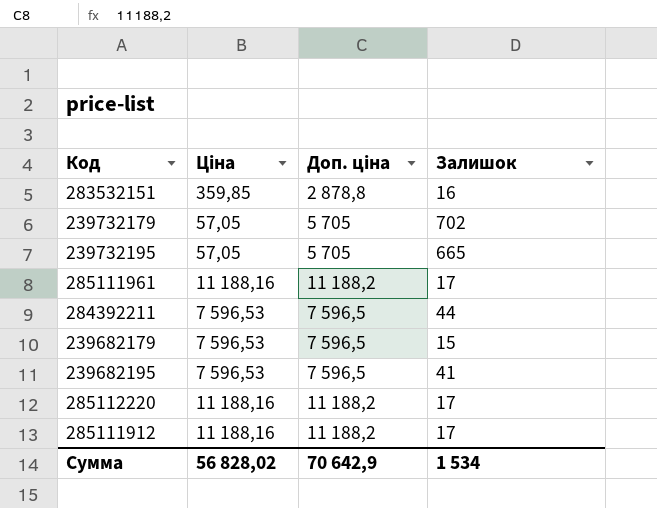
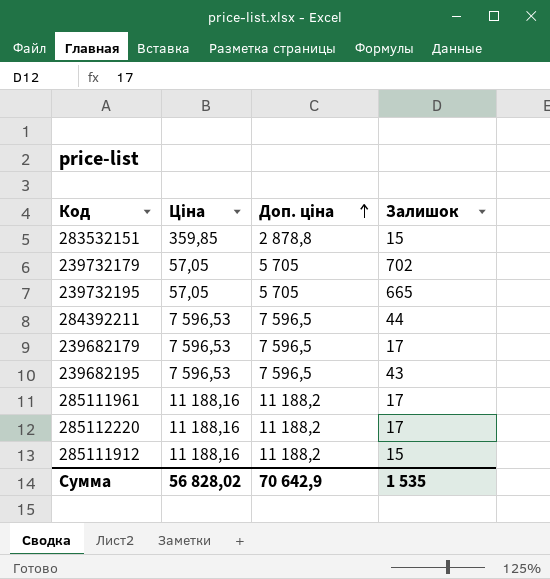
row order: none -> Доп. ціна ascending
283532151 | Залишок: 16 -> 15
239682179 | Залишок: 15 -> 17
239682195 | Залишок: 41 -> 43
285111912 | Залишок: 17 -> 15
Сумма | Залишок: 1 534 -> 1 535

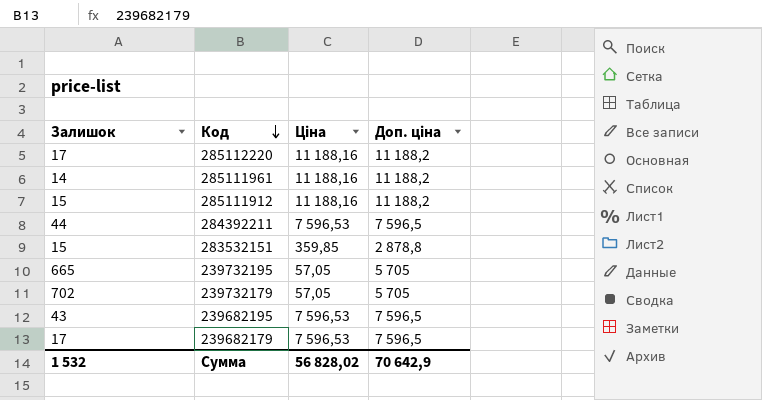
row order: Доп. ціна ascending -> Код descending
column Залишок | position: 4 -> 1
285111961 | Залишок: 17 -> 14
Сумма | Залишок: 1 535 -> 1 532

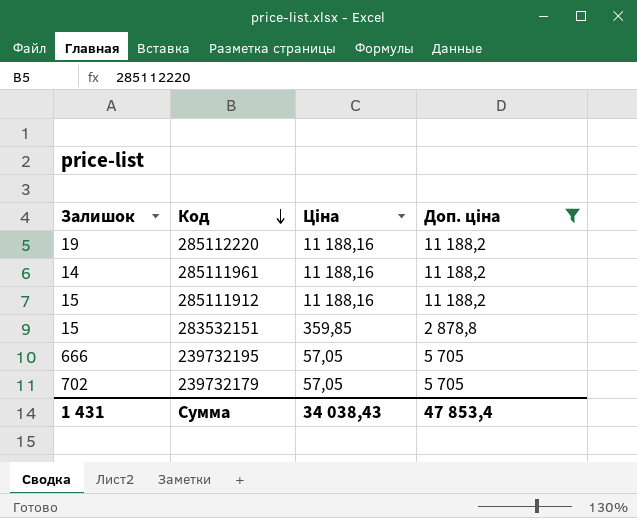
filter: none -> Доп. ціна != 7 596,5
285112220 | Залишок: 17 -> 19
239732195 | Залишок: 665 -> 666
Сумма | Залишок: 1 532 -> 1 431
Сумма | Ціна: 56 828,02 -> 34 038,43
Сумма | Доп. ціна: 70 642,9 -> 47 853,4

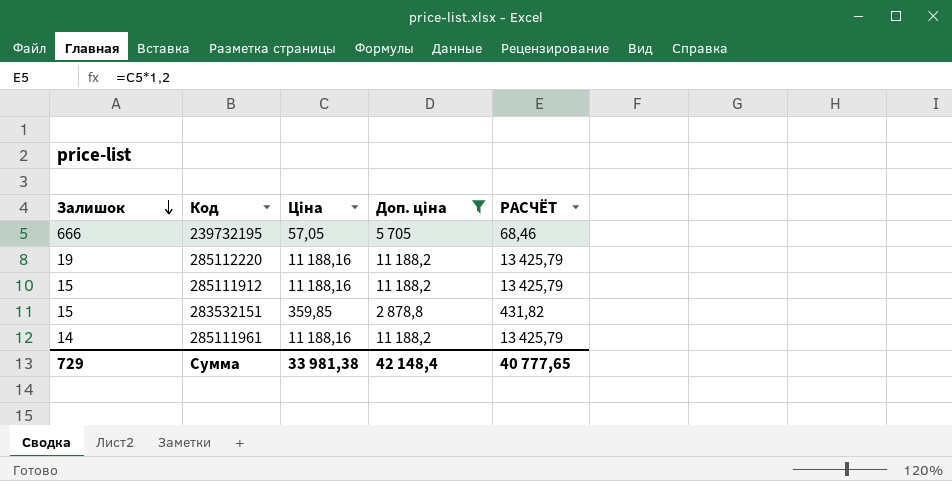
row order: Код descending -> Залишок descending
column РАСЧЁТ | formula: none -> [Ціна] * 1,2
row 239732179: 702 | 57,05 | 5 705 -> none
Сумма | Залишок: 1 431 -> 729
Сумма | Ціна: 34 038,43 -> 33 981,38
Сумма | Доп. ціна: 47 853,4 -> 42 148,4

